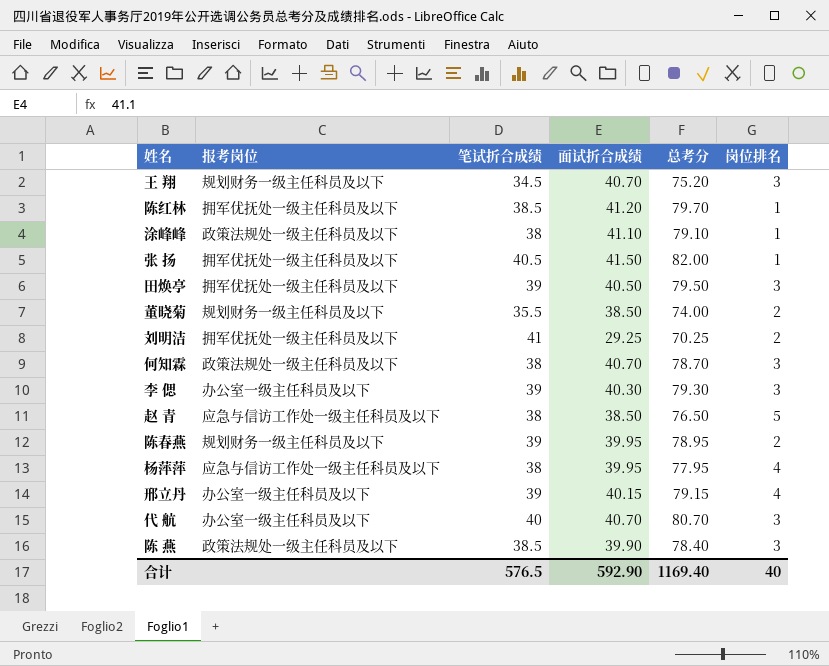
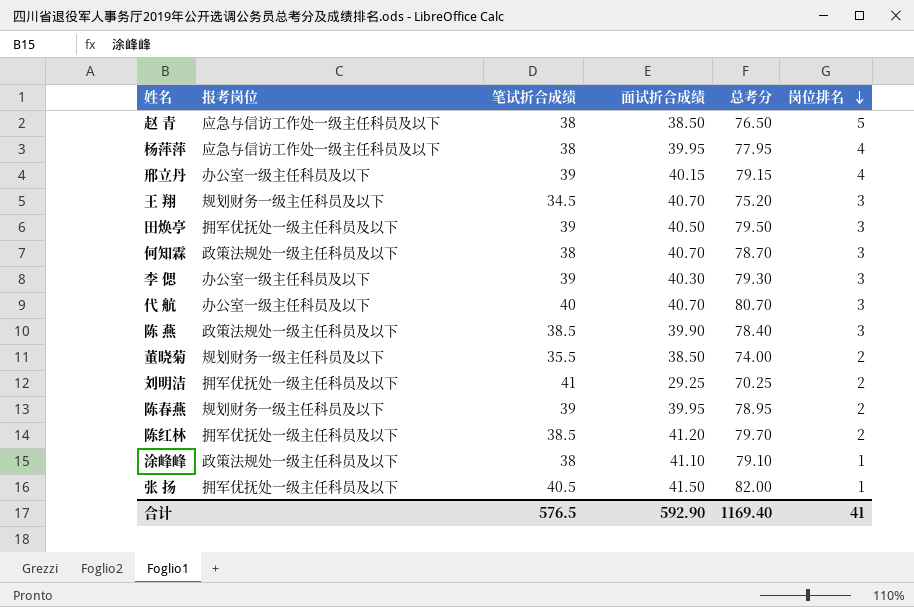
row order: none -> 岗位排名 descending
陈红林 | 岗位排名: 1 -> 2
合计 | 岗位排名: 40 -> 41

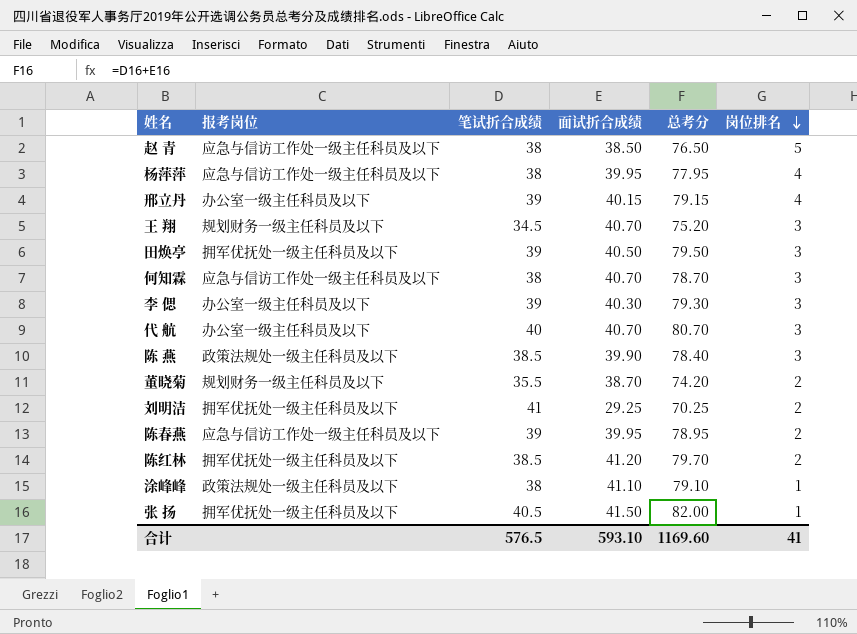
何知霖 | 报考岗位: 政策法规处一级主任科员及以下 -> 应急与信访工作处一级主任科员及以下
董晓菊 | 面试折合成绩: 38.50 -> 38.70
董晓菊 | 总考分: 74.00 -> 74.20
陈春燕 | 报考岗位: 规划财务一级主任科员及以下 -> 应急与信访工作处一级主任科员及以下
合计 | 面试折合成绩: 592.90 -> 593.10
合计 | 总考分: 1169.40 -> 1169.60

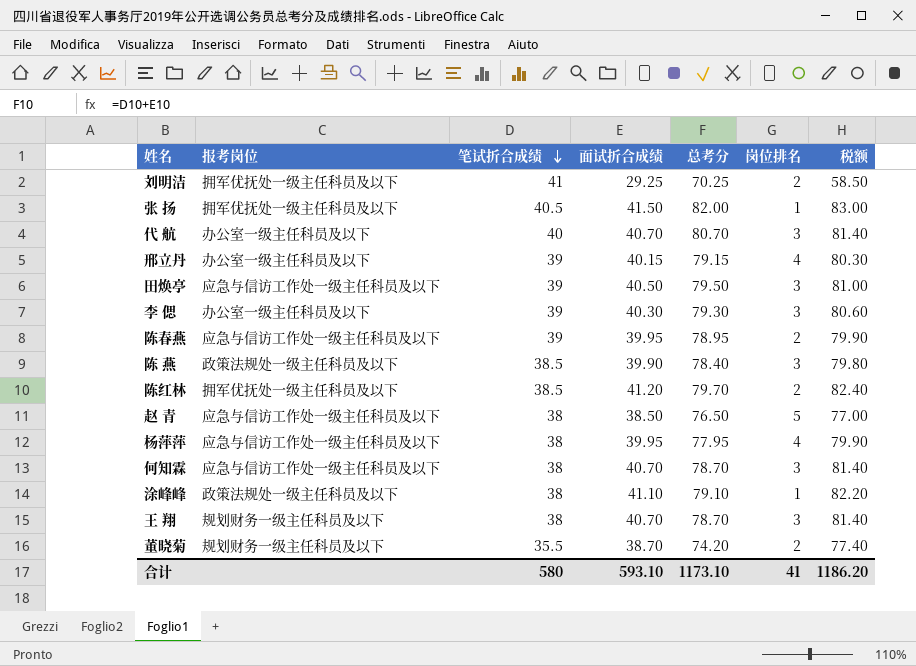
row order: 岗位排名 descending -> 笔试折合成绩 descending
column 税额 | formula: none -> [面试折合成绩] * 2
田焕亭 | 报考岗位: 拥军优抚处一级主任科员及以下 -> 应急与信访工作处一级主任科员及以下
王 翔 | 笔试折合成绩: 34.5 -> 38
王 翔 | 总考分: 75.20 -> 78.70
合计 | 笔试折合成绩: 576.5 -> 580
合计 | 总考分: 1169.60 -> 1173.10

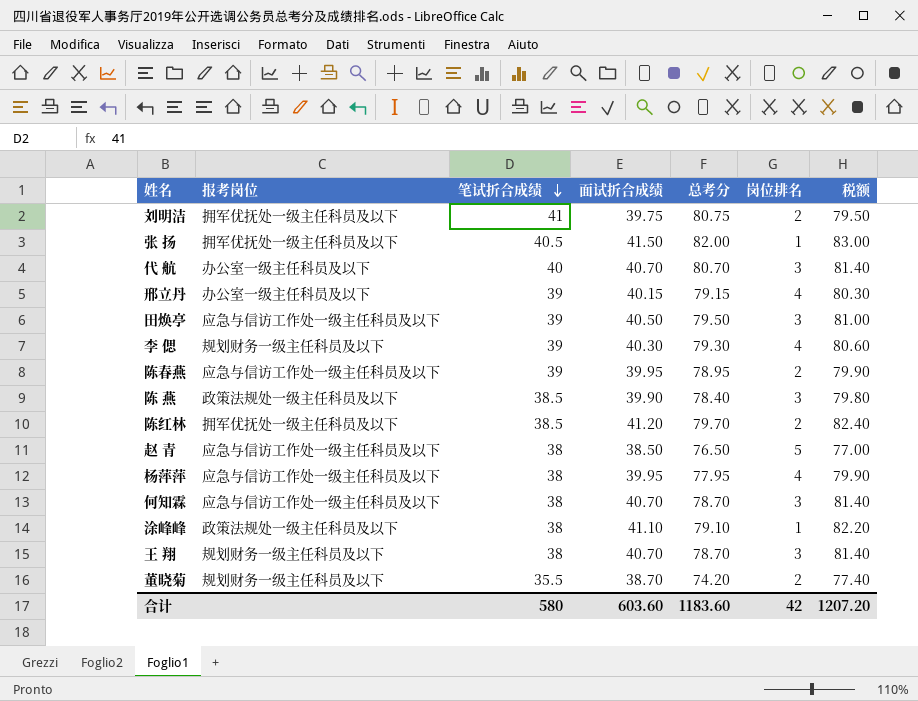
刘明洁 | 面试折合成绩: 29.25 -> 39.75
刘明洁 | 总考分: 70.25 -> 80.75
刘明洁 | 税额: 58.50 -> 79.50
李 偲 | 报考岗位: 办公室一级主任科员及以下 -> 规划财务一级主任科员及以下
李 偲 | 岗位排名: 3 -> 4
合计 | 面试折合成绩: 593.10 -> 603.60
合计 | 总考分: 1173.10 -> 1183.60
合计 | 岗位排名: 41 -> 42
合计 | 税额: 1186.20 -> 1207.20

